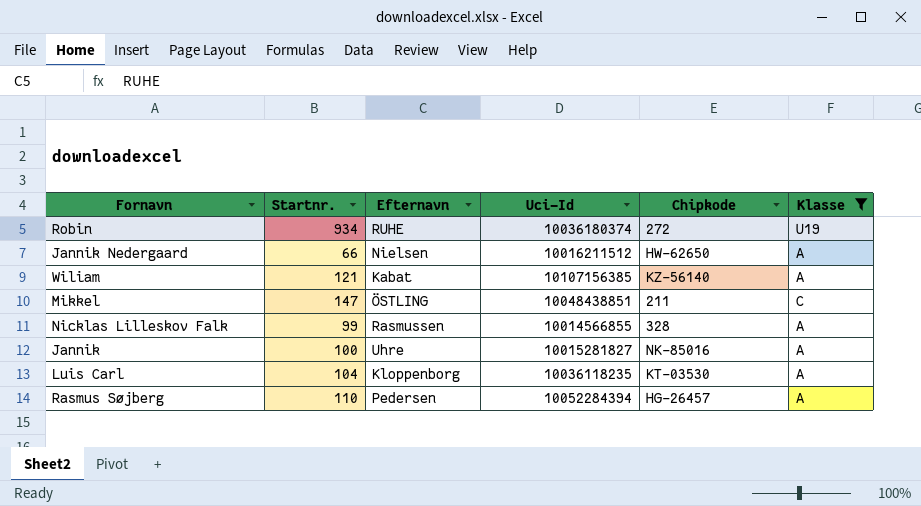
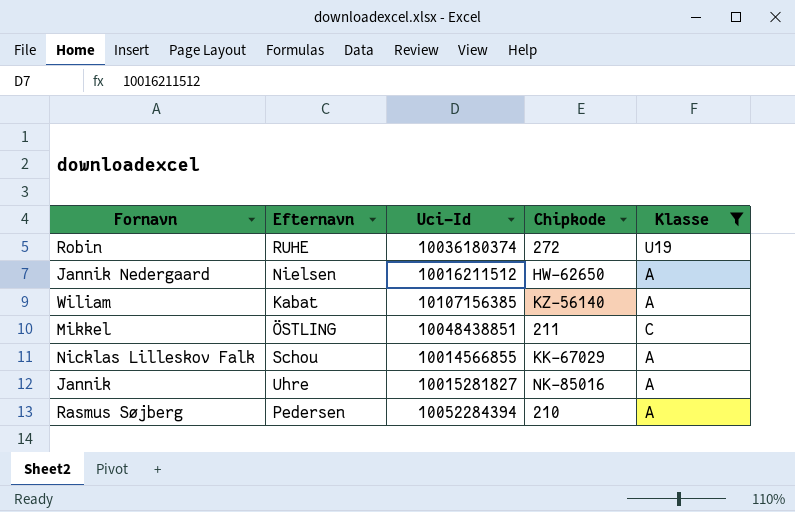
column Startnr. | position: 2 -> none
row Luis Carl: 104 | Kloppenborg | 10036118235 | KT-03530 | A -> none
Nicklas Lilleskov Falk | Efternavn: Rasmussen -> Schou
Nicklas Lilleskov Falk | Chipkode: 328 -> KK-67029
Rasmus Søjberg | Chipkode: HG-26457 -> 210

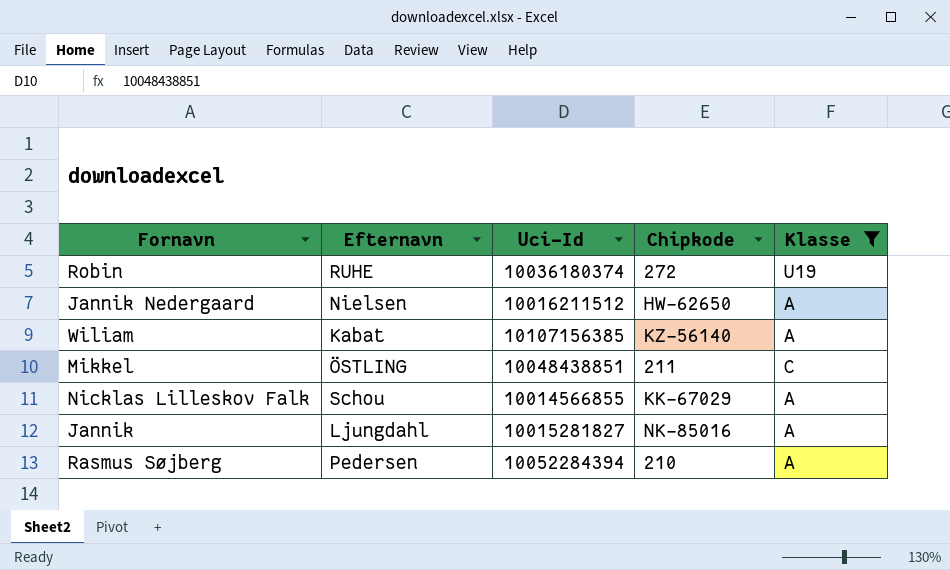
Jannik | Efternavn: Uhre -> Ljungdahl

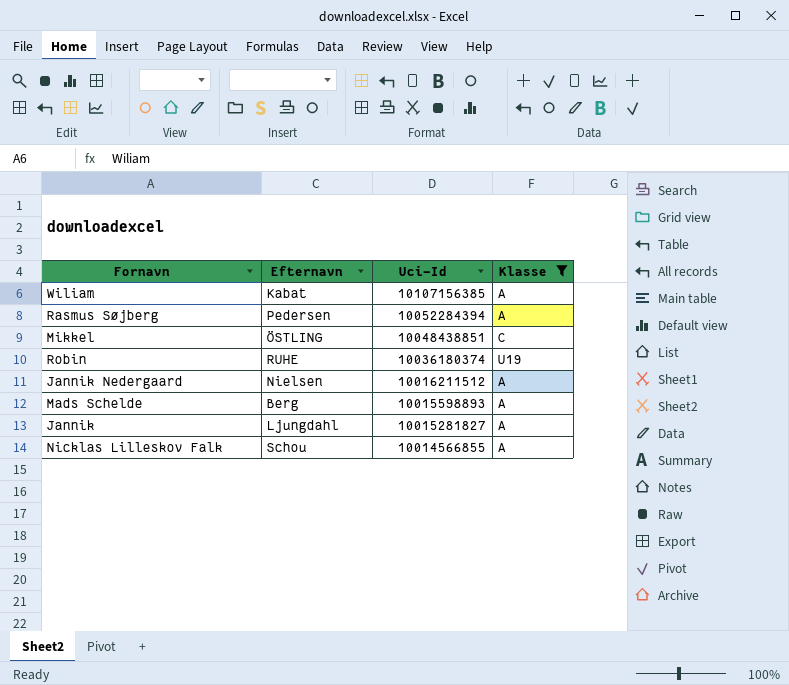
row order: none -> Uci-Id descending
column Chipkode | position: 4 -> none
row Mads Schelde: none -> Berg | 10015598893 | A

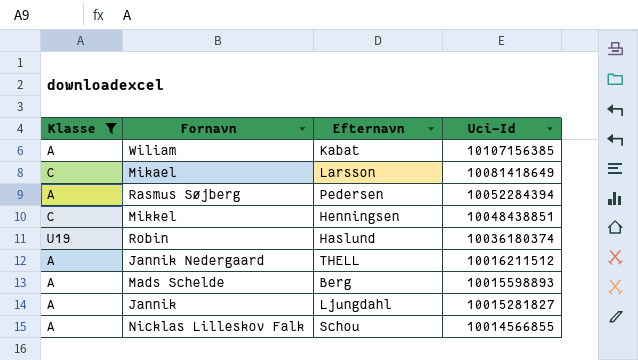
column Klasse | position: 4 -> 1
row Mikael: none -> C | Larsson | 10081418649
Mikkel | Efternavn: ÖSTLING -> Henningsen
Robin | Efternavn: RUHE -> Haslund
Jannik Nedergaard | Efternavn: Nielsen -> THELL

